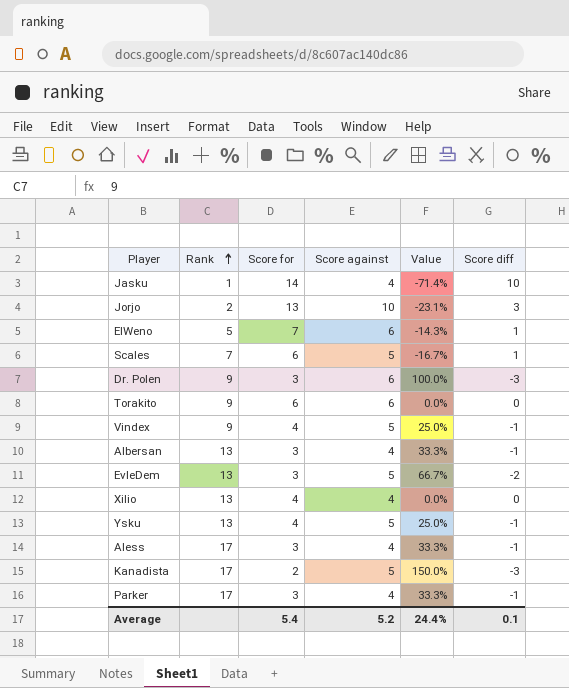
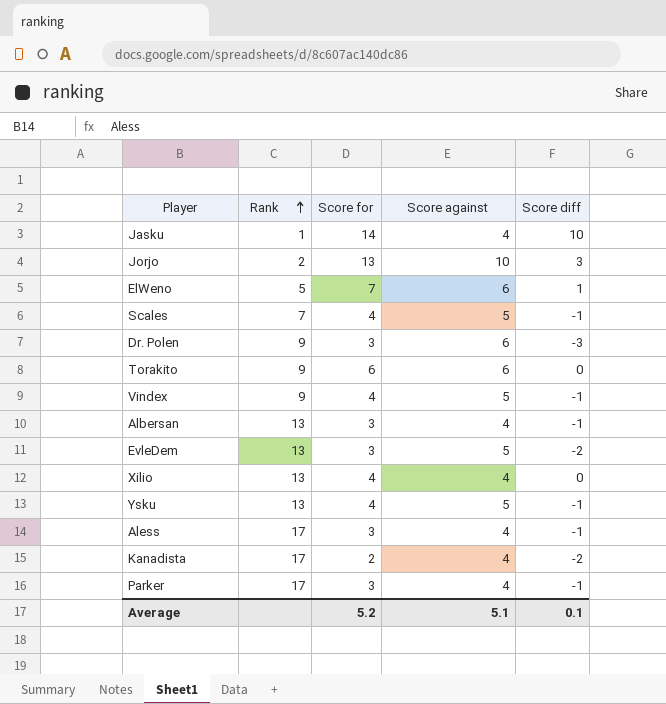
column Value | formula: ([Score against] - [Score for]) / [Score for] -> none
Scales | Score for: 6 -> 4
Scales | Score diff: 1 -> -1
Kanadista | Score against: 5 -> 4
Kanadista | Score diff: -3 -> -2
Average | Score for: 5.4 -> 5.2
Average | Score against: 5.2 -> 5.1

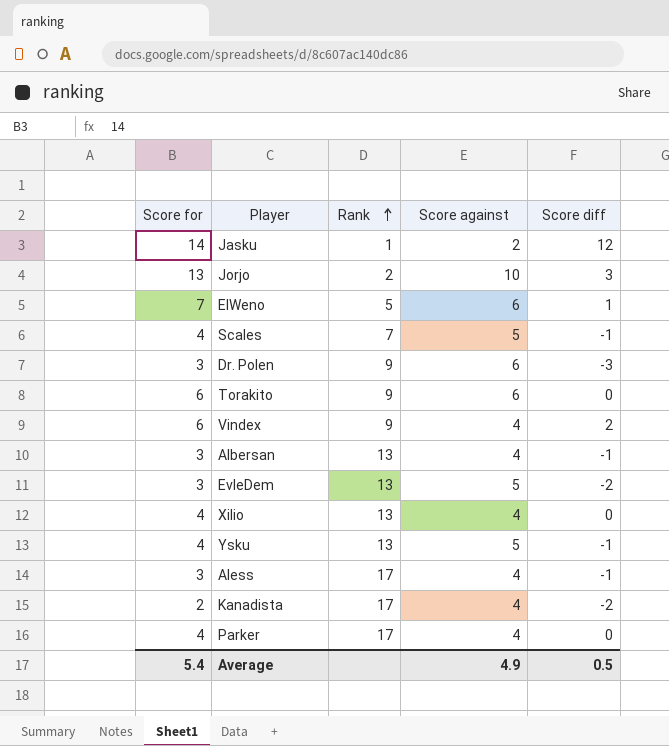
column Score for | position: 3 -> 1
Jasku | Score against: 4 -> 2
Jasku | Score diff: 10 -> 12
Vindex | Score for: 4 -> 6
Vindex | Score against: 5 -> 4
Vindex | Score diff: -1 -> 2
Parker | Score for: 3 -> 4
Parker | Score diff: -1 -> 0
Average | Score for: 5.2 -> 5.4
Average | Score against: 5.1 -> 4.9
Average | Score diff: 0.1 -> 0.5

